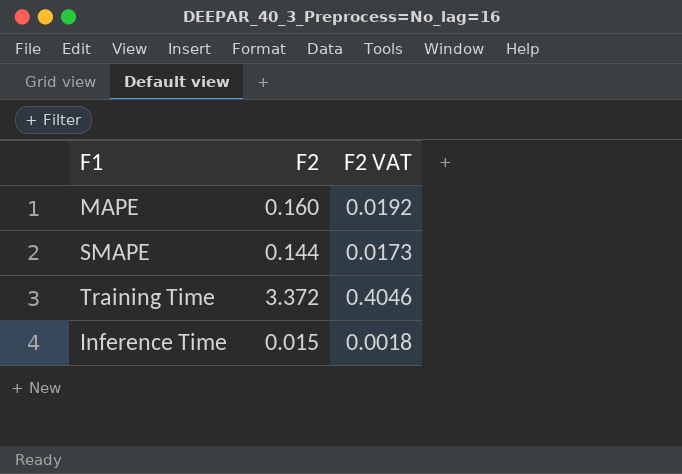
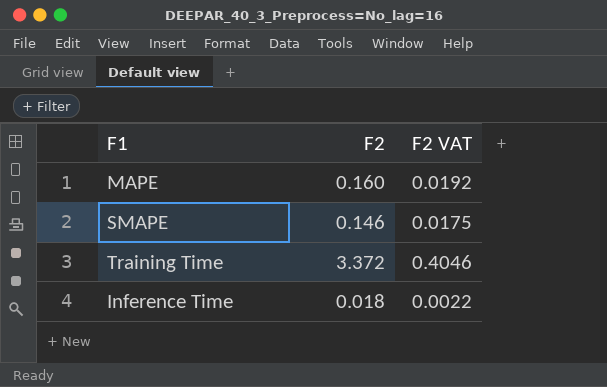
SMAPE | F2: 0.144 -> 0.146
SMAPE | F2 VAT: 0.0173 -> 0.0175
Inference Time | F2: 0.015 -> 0.018
Inference Time | F2 VAT: 0.0018 -> 0.0022

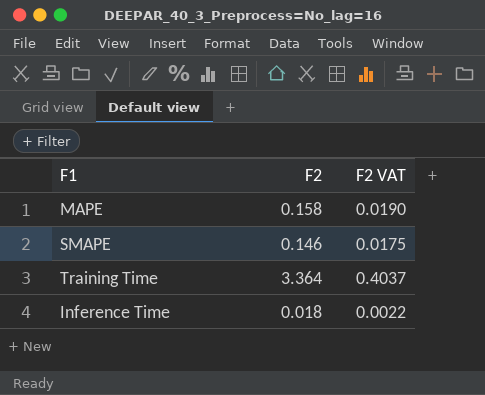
MAPE | F2: 0.160 -> 0.158
MAPE | F2 VAT: 0.0192 -> 0.0190
Training Time | F2: 3.372 -> 3.364
Training Time | F2 VAT: 0.4046 -> 0.4037

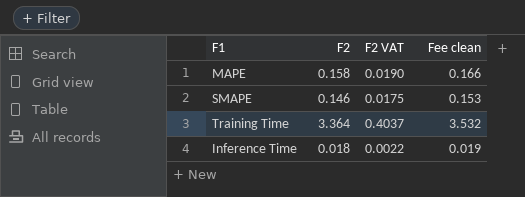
column Fee clean | formula: none -> [F2] * 1.05

